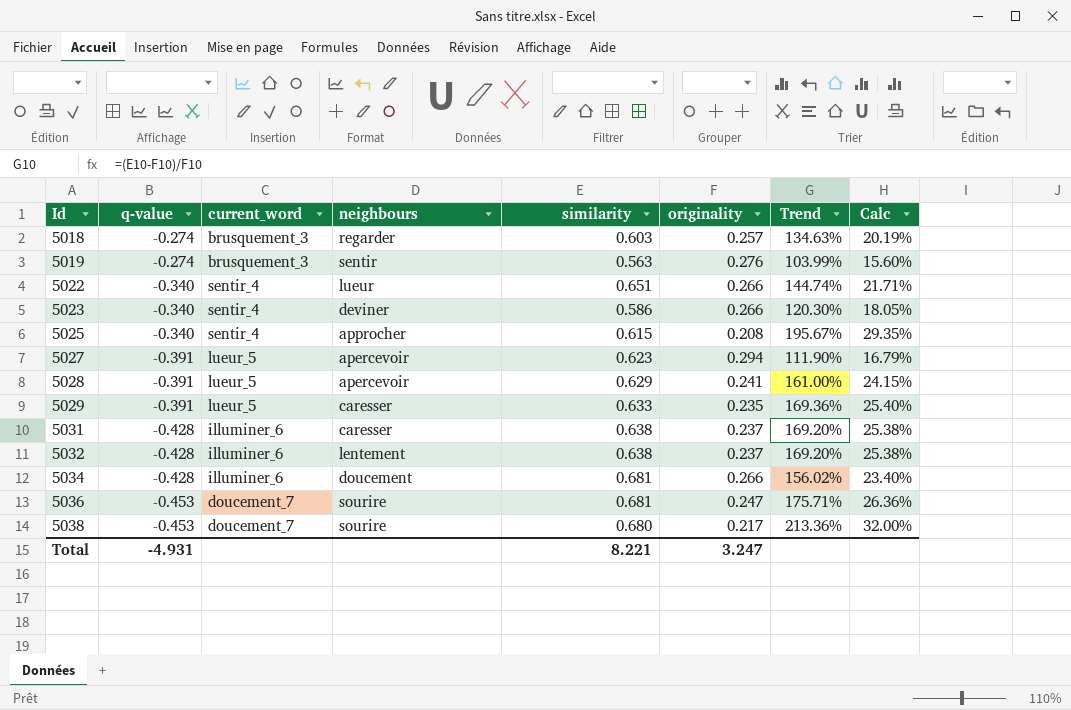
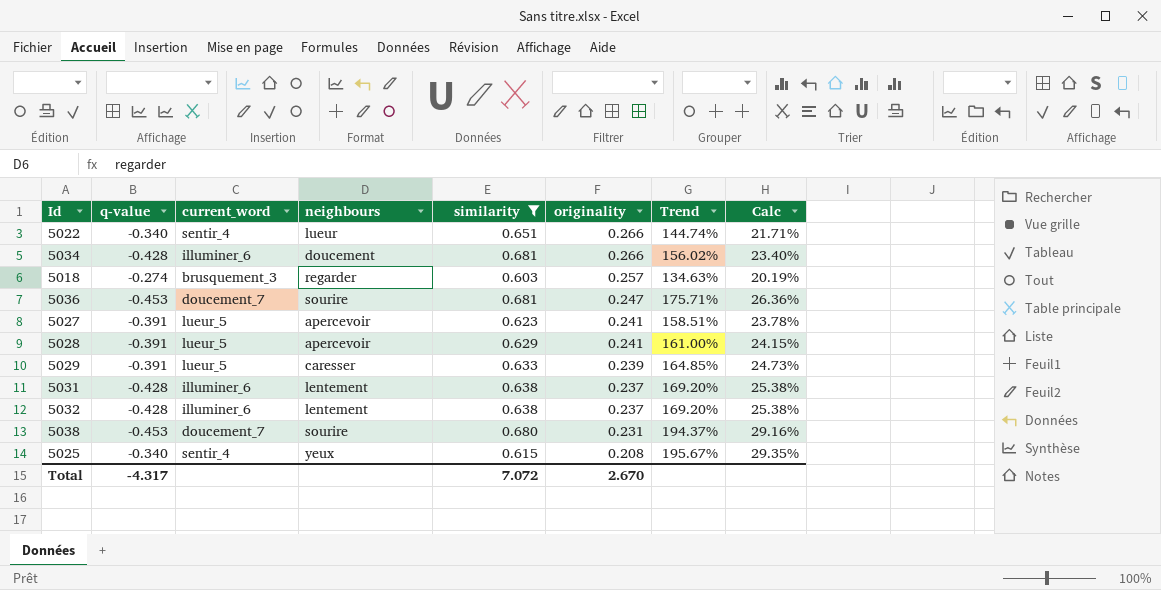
filter: none -> similarity >= 0.603
row order: Id ascending -> originality descending
5027 | originality: 0.294 -> 0.241
5027 | Trend: 111.90% -> 158.51%
5027 | Calc: 16.79% -> 23.78%
5029 | originality: 0.235 -> 0.239
5029 | Trend: 169.36% -> 164.85%
5029 | Calc: 25.40% -> 24.73%
5031 | neighbours: caresser -> lentement
5038 | originality: 0.217 -> 0.231
5038 | Trend: 213.36% -> 194.37%
5038 | Calc: 32.00% -> 29.16%
5025 | neighbours: approcher -> yeux
Total | q-value: -4.931 -> -4.317
Total | similarity: 8.221 -> 7.072
Total | originality: 3.247 -> 2.670

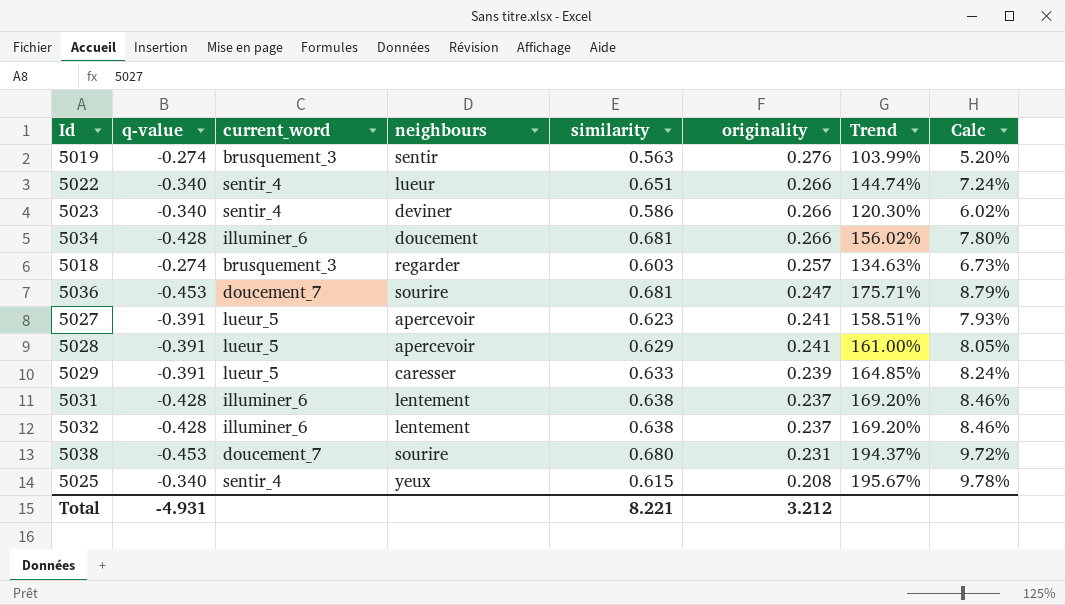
filter: similarity >= 0.603 -> none
column Calc | formula: [Trend] * 0.15 -> [Trend] * 0.05
Total | q-value: -4.317 -> -4.931
Total | similarity: 7.072 -> 8.221
Total | originality: 2.670 -> 3.212

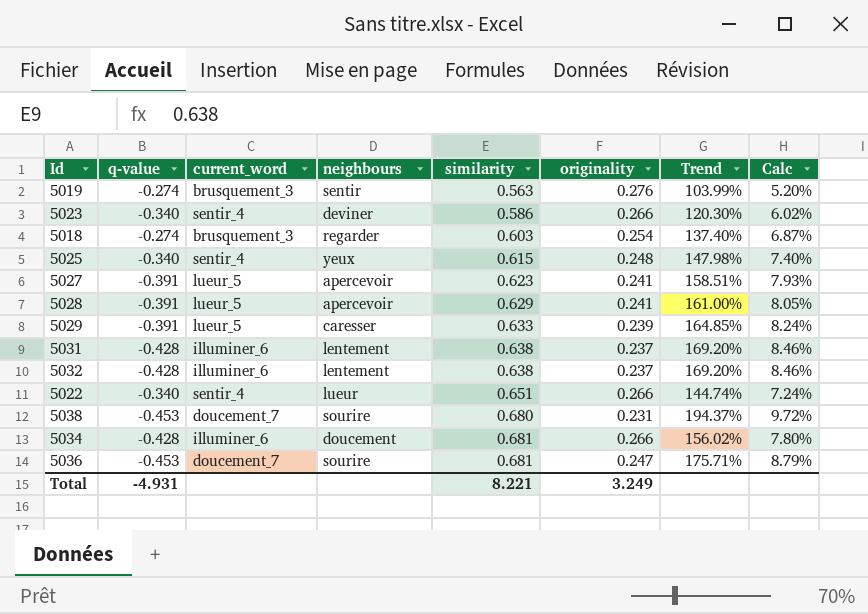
row order: originality descending -> similarity ascending
5018 | originality: 0.257 -> 0.254
5018 | Trend: 134.63% -> 137.40%
5018 | Calc: 6.73% -> 6.87%
5025 | originality: 0.208 -> 0.248
5025 | Trend: 195.67% -> 147.98%
5025 | Calc: 9.78% -> 7.40%
Total | originality: 3.212 -> 3.249

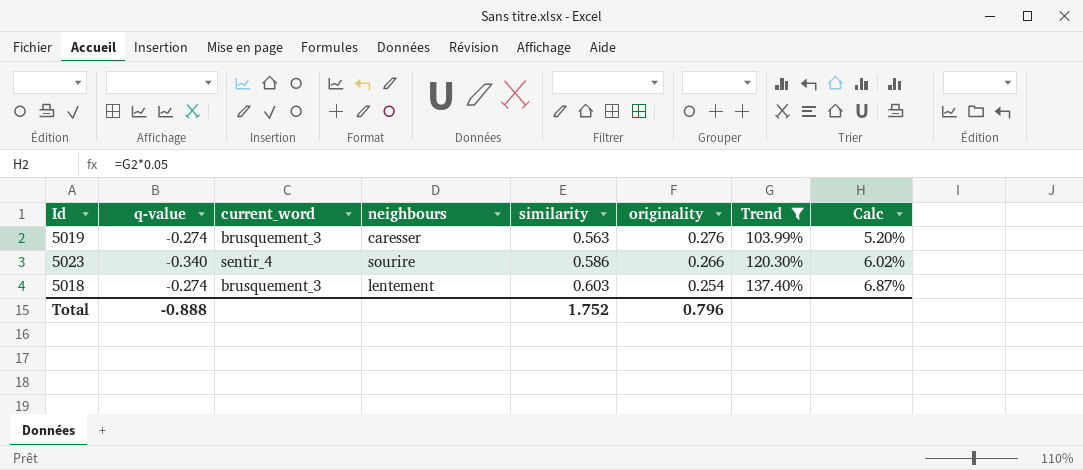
filter: none -> Trend <= 137.40%
5019 | neighbours: sentir -> caresser
5023 | neighbours: deviner -> sourire
5018 | neighbours: regarder -> lentement
Total | q-value: -4.931 -> -0.888
Total | similarity: 8.221 -> 1.752
Total | originality: 3.249 -> 0.796

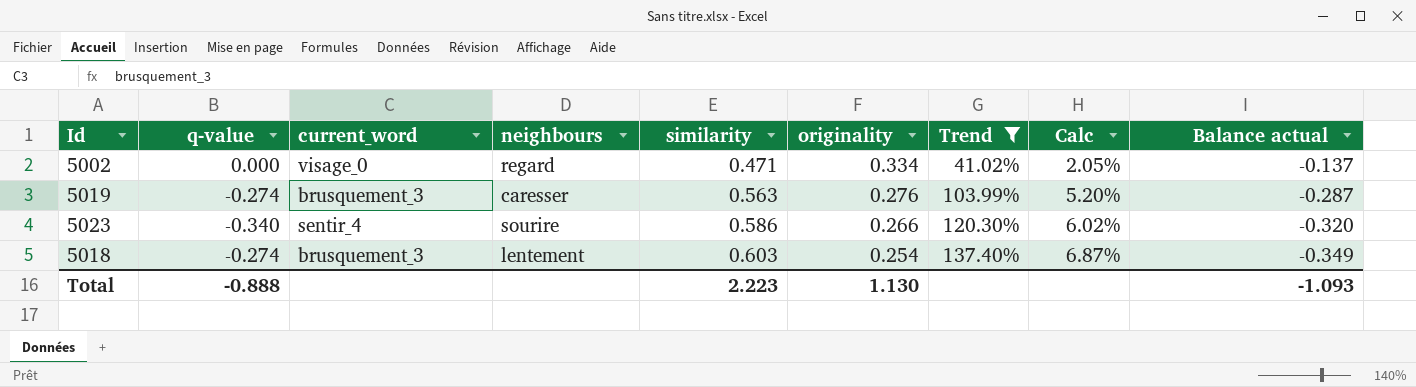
column Balance actual | formula: none -> [originality] - [similarity]
row 5002: none -> 0.000 | visage_0 | regard | 0.471 | 0.334 | 41.02% | 2.05% | -0.137
Total | similarity: 1.752 -> 2.223
Total | originality: 0.796 -> 1.130

